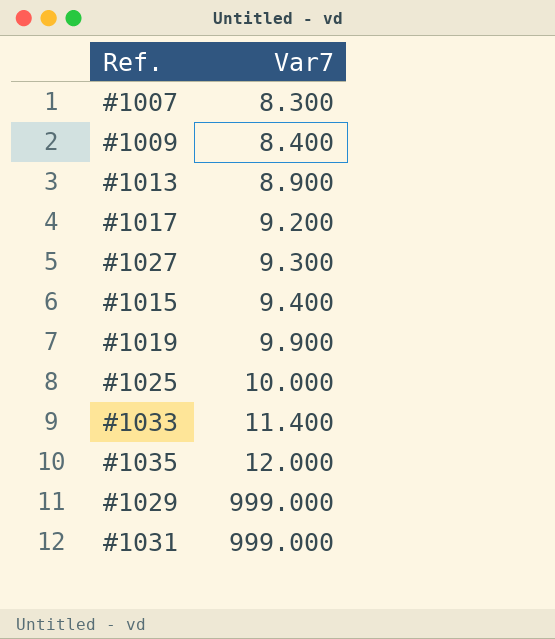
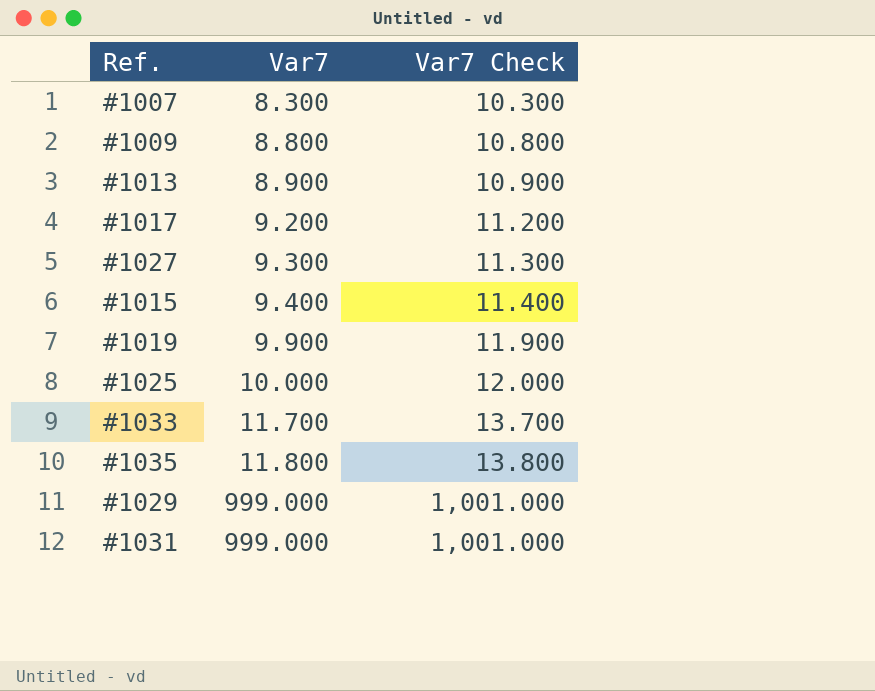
column Var7 Check | formula: none -> [Var7] + 2
#1009 | Var7: 8.400 -> 8.800
#1033 | Var7: 11.400 -> 11.700
#1035 | Var7: 12.000 -> 11.800

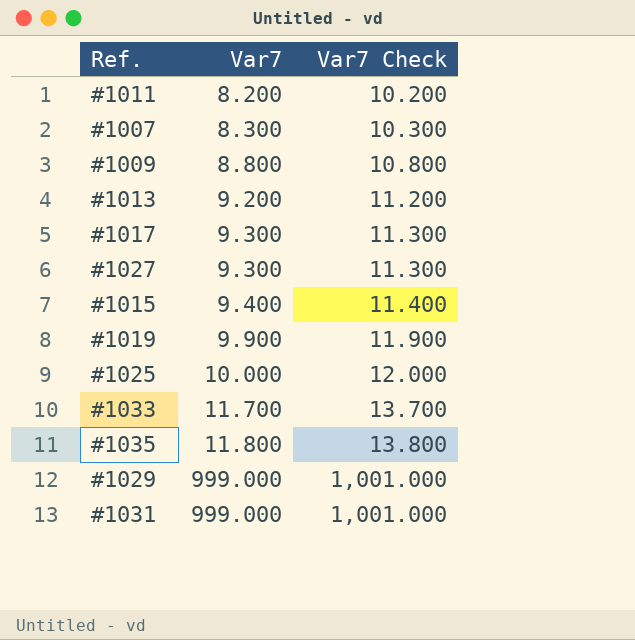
row #1011: none -> 8.200 | 10.200
#1013 | Var7: 8.900 -> 9.200
#1013 | Var7 Check: 10.900 -> 11.200
#1017 | Var7: 9.200 -> 9.300
#1017 | Var7 Check: 11.200 -> 11.300

